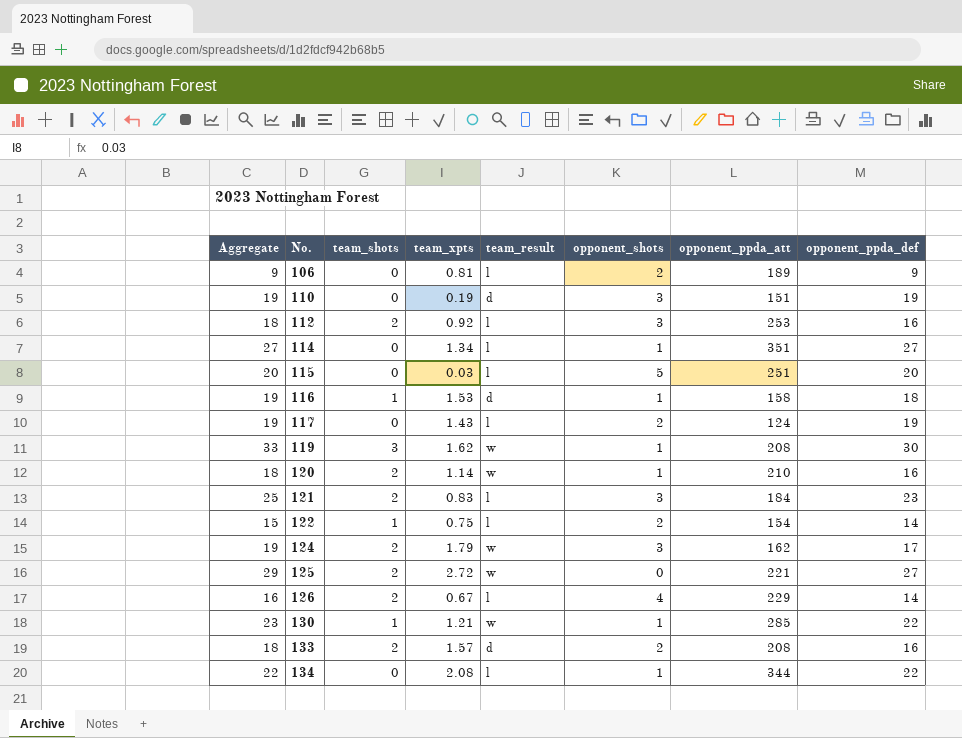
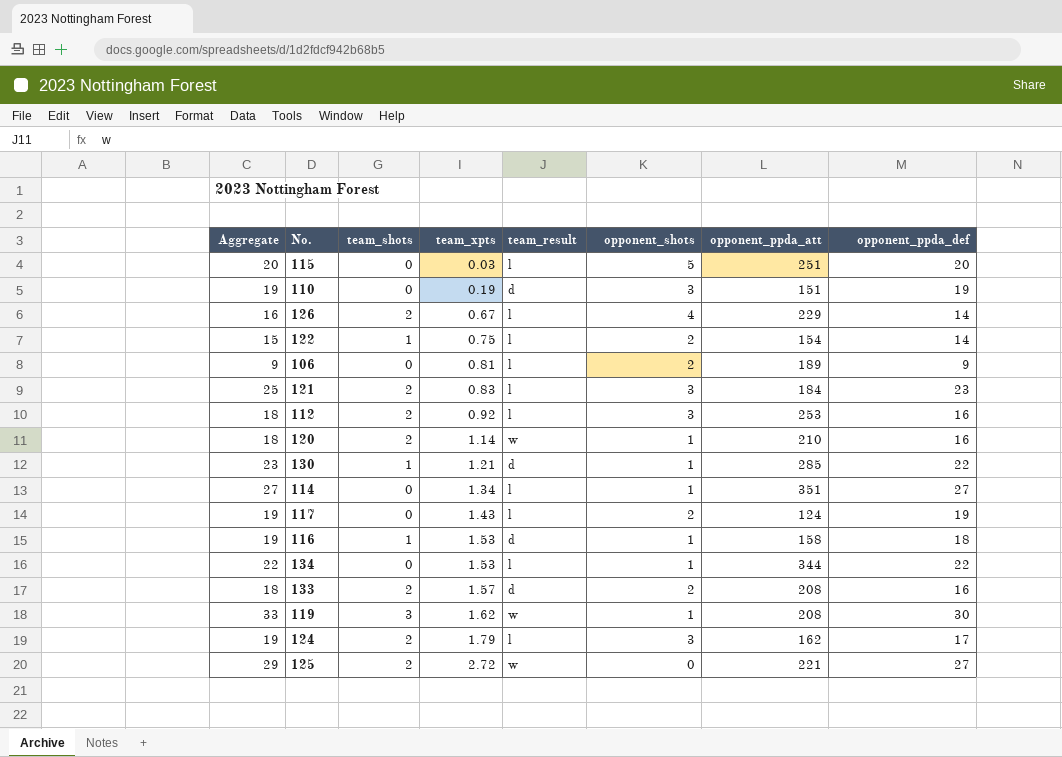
row order: No. ascending -> team_xpts ascending
130 | team_result: w -> d
134 | team_xpts: 2.08 -> 1.53
124 | team_result: w -> l

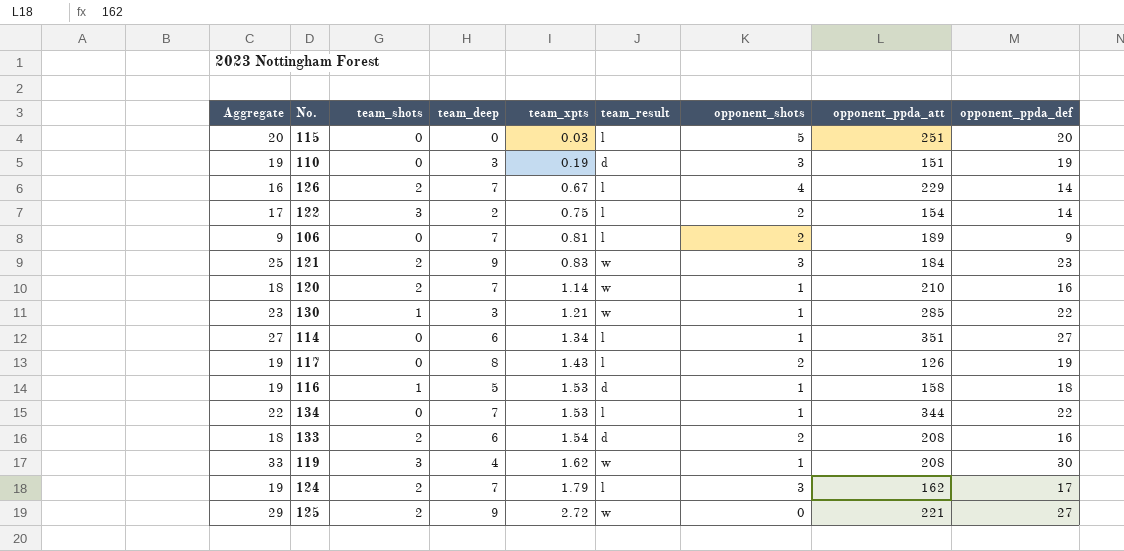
column team_deep | position: none -> 4
row 112: 18 | 2 | 0.92 | l | 3 | 253 | 16 -> none
122 | Aggregate: 15 -> 17
122 | team_shots: 1 -> 3
121 | team_result: l -> w
130 | team_result: d -> w
117 | opponent_ppda_att: 124 -> 126
133 | team_xpts: 1.57 -> 1.54

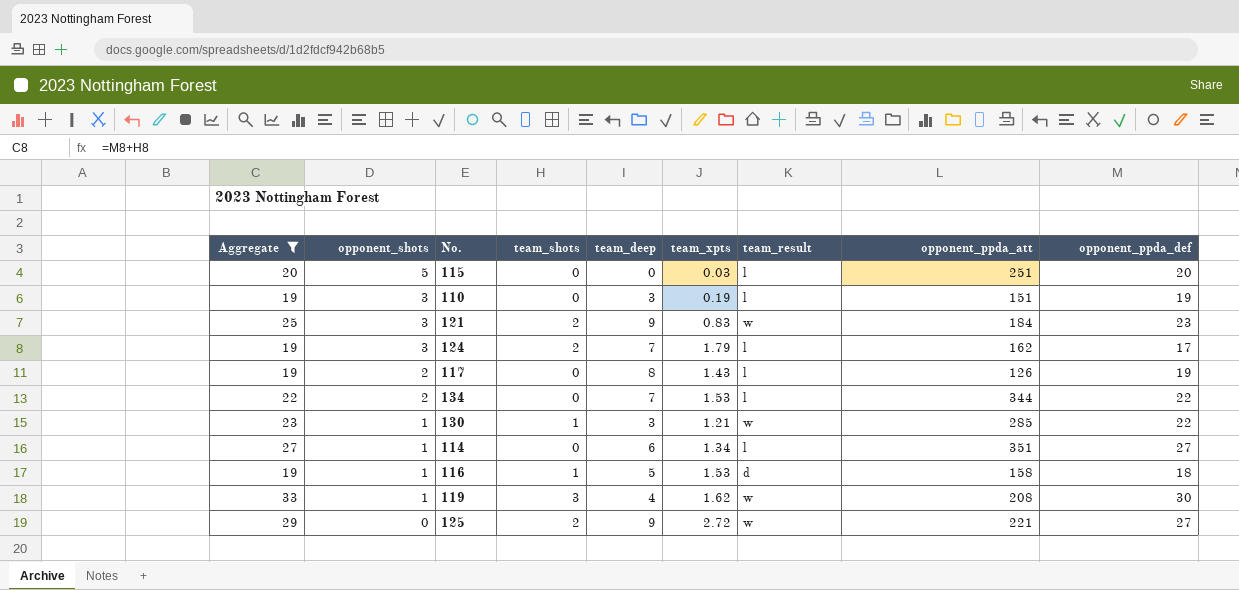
filter: none -> Aggregate >= 19
row order: team_xpts ascending -> opponent_shots descending
column opponent_shots | position: 7 -> 2
110 | team_result: d -> l
134 | opponent_shots: 1 -> 2

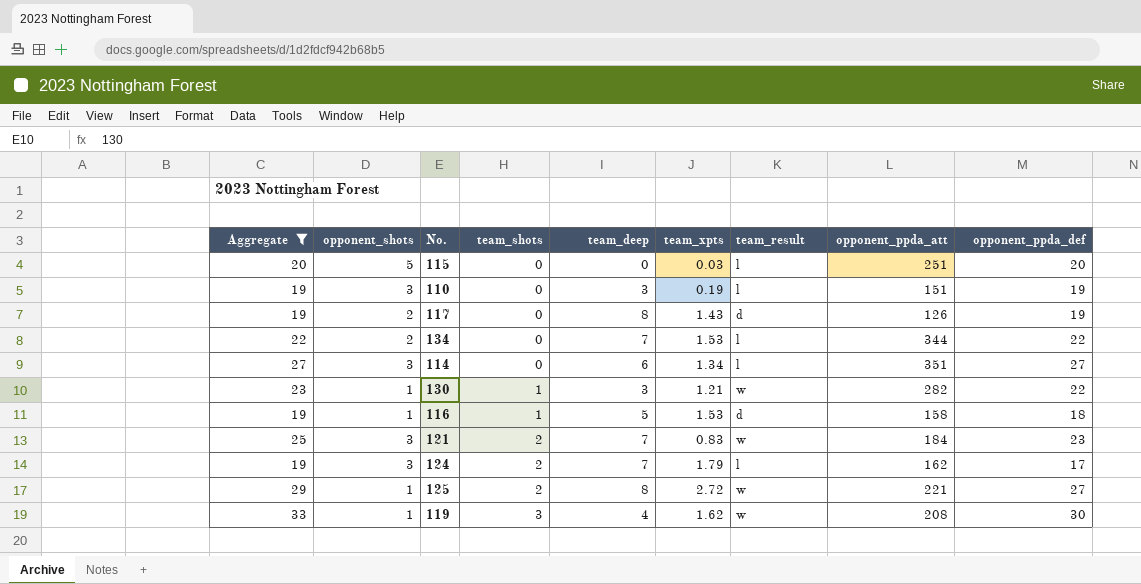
row order: opponent_shots descending -> team_shots ascending
117 | team_result: l -> d
114 | opponent_shots: 1 -> 3
130 | opponent_ppda_att: 285 -> 282
121 | team_deep: 9 -> 7
125 | opponent_shots: 0 -> 1
125 | team_deep: 9 -> 8

